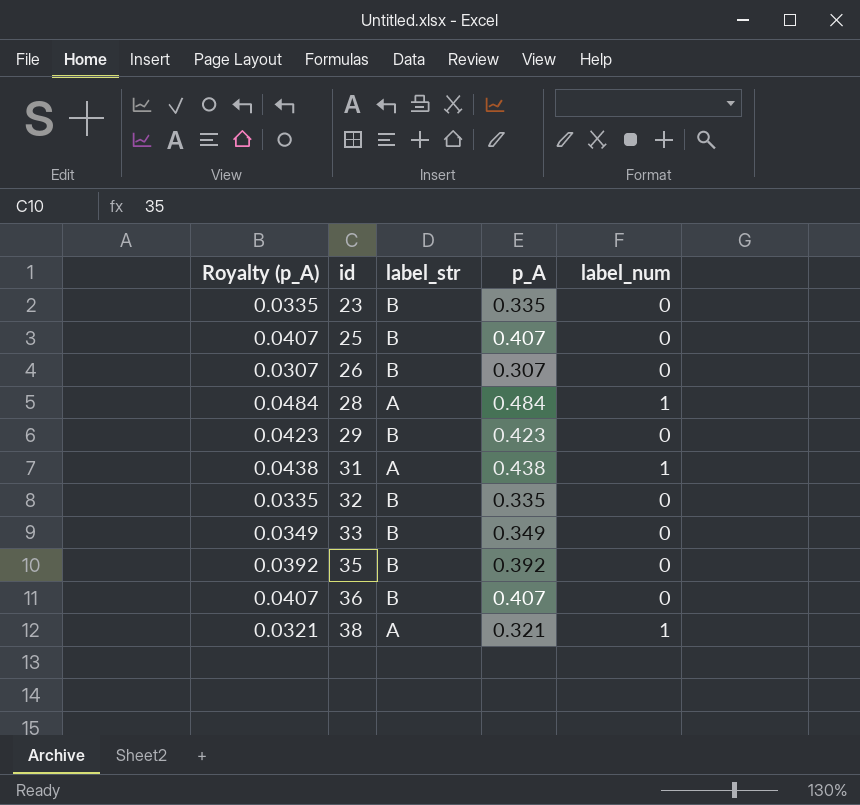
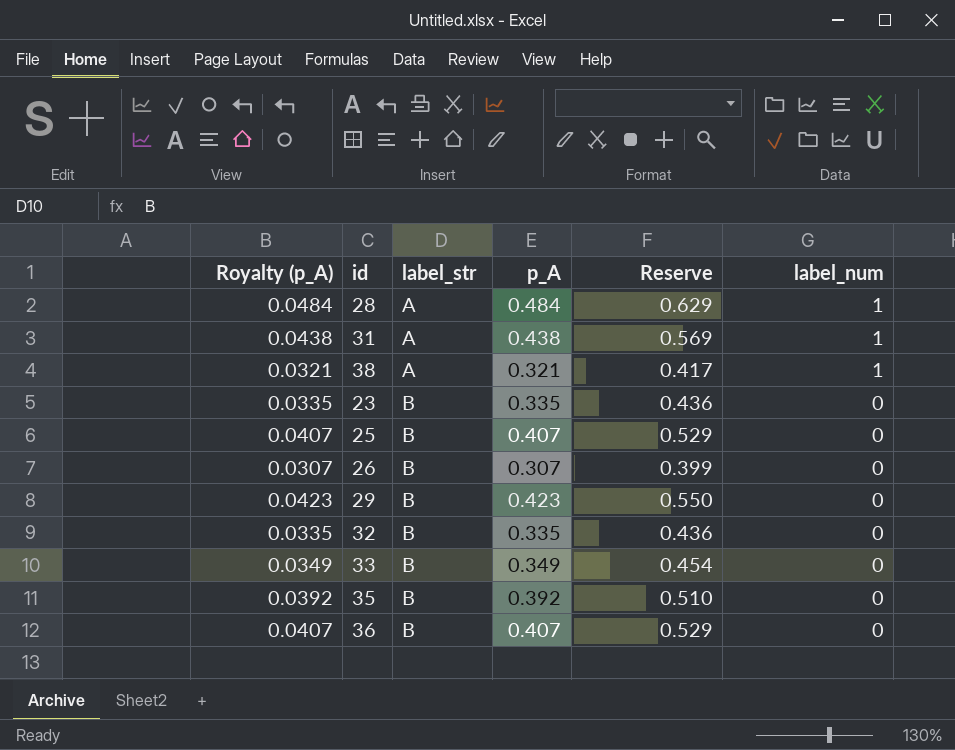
row order: id ascending -> label_str ascending
column Reserve | formula: none -> [p_A] * 1.3

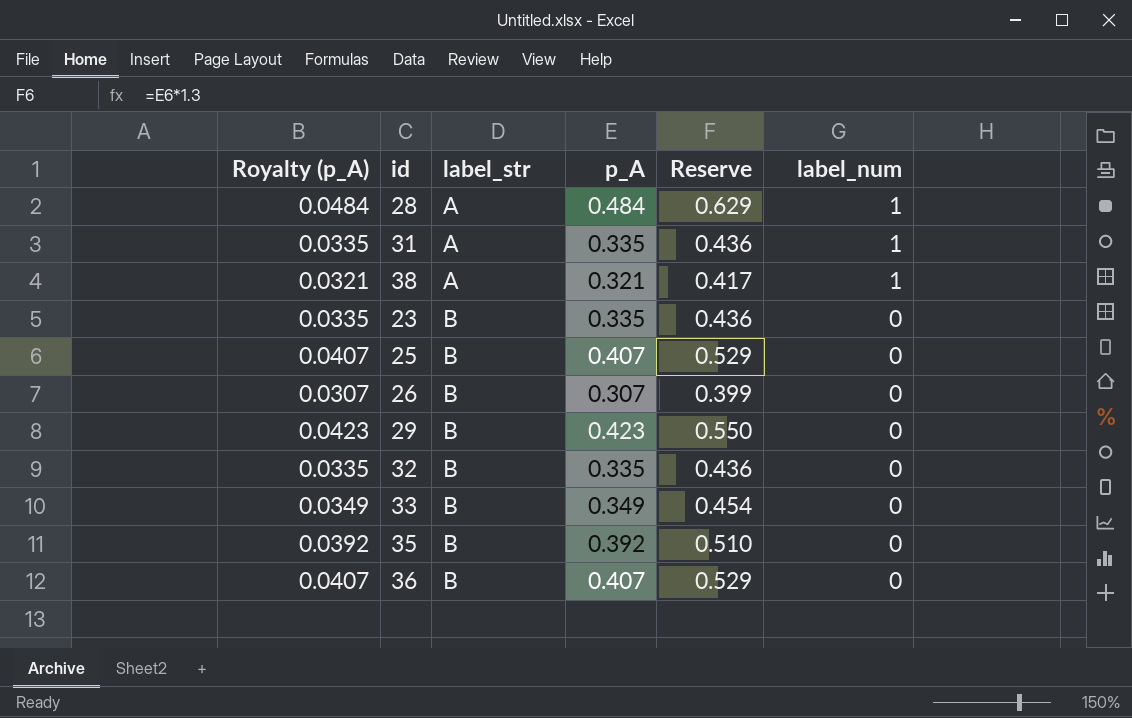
31 | Royalty (p_A): 0.0438 -> 0.0335
31 | p_A: 0.438 -> 0.335
31 | Reserve: 0.569 -> 0.436

